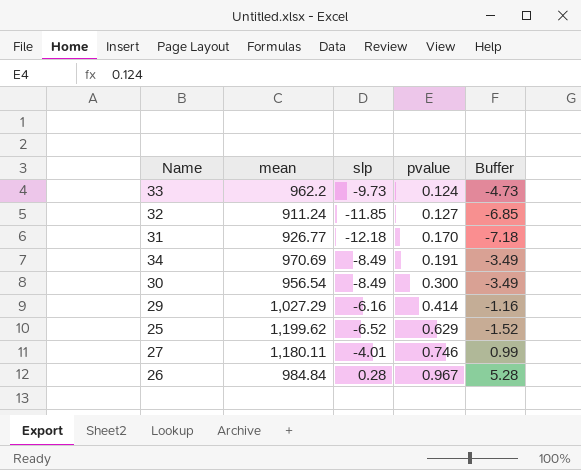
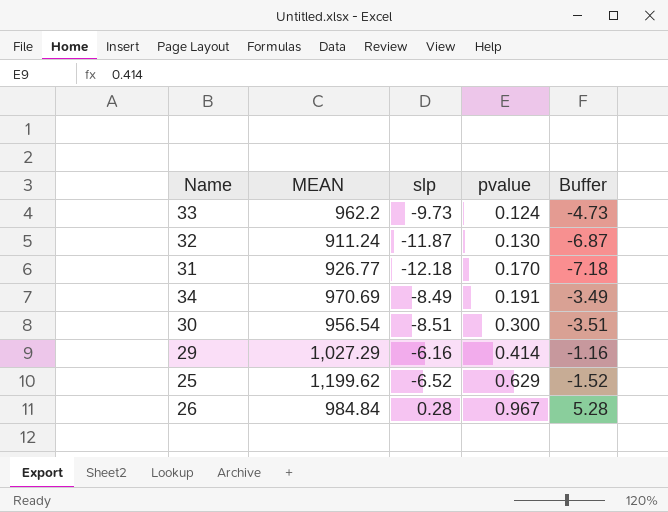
column name: mean -> MEAN
row 27: 1,180.11 | -4.01 | 0.746 | 0.99 -> none
32 | slp: -11.85 -> -11.87
32 | pvalue: 0.127 -> 0.130
32 | Buffer: -6.85 -> -6.87
30 | slp: -8.49 -> -8.51
30 | Buffer: -3.49 -> -3.51

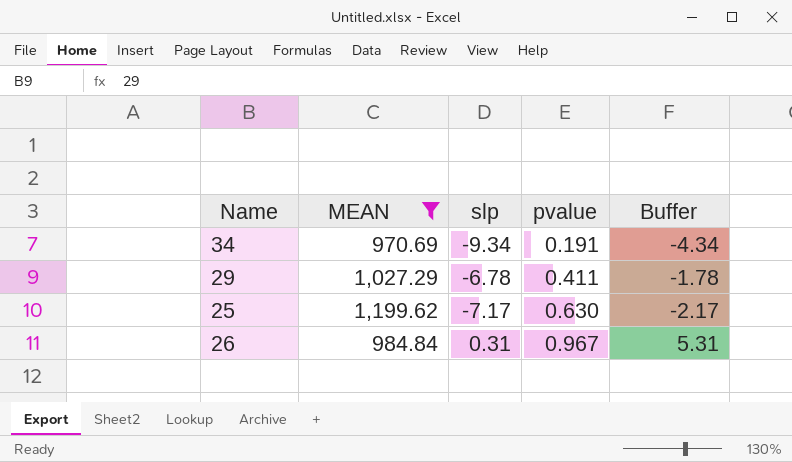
filter: none -> MEAN >= 970.69
34 | slp: -8.49 -> -9.34
34 | Buffer: -3.49 -> -4.34
29 | slp: -6.16 -> -6.78
29 | pvalue: 0.414 -> 0.411
29 | Buffer: -1.16 -> -1.78
25 | slp: -6.52 -> -7.17
25 | pvalue: 0.629 -> 0.630
25 | Buffer: -1.52 -> -2.17
26 | slp: 0.28 -> 0.31
26 | Buffer: 5.28 -> 5.31

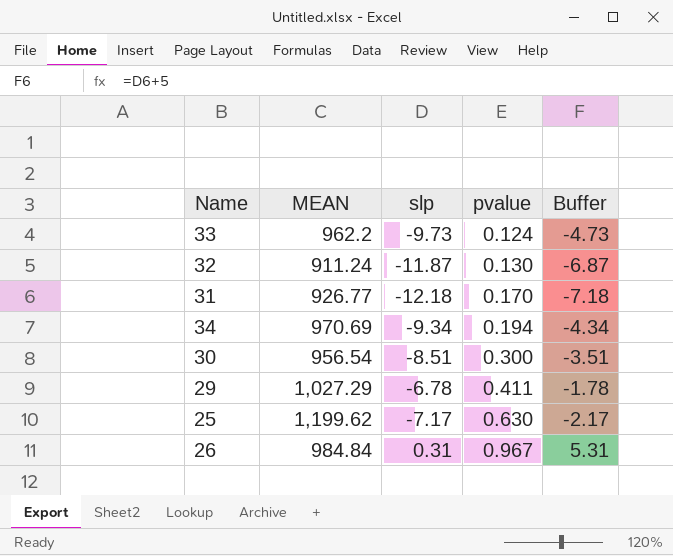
filter: MEAN >= 970.69 -> none
34 | pvalue: 0.191 -> 0.194

